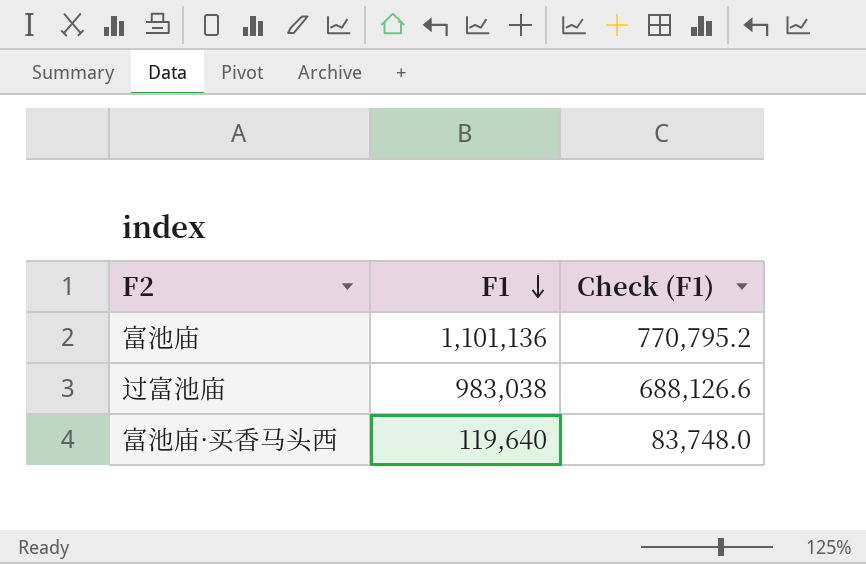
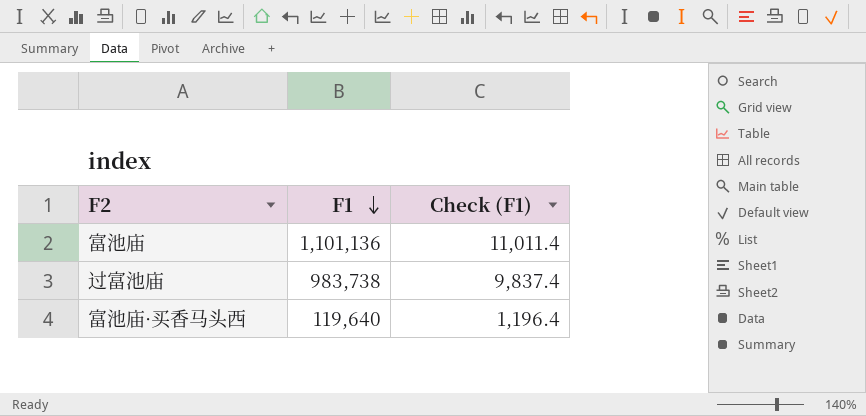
column Check (F1) | formula: [F1] * 0.7 -> [F1] * 0.01
过富池庙 | F1: 983,038 -> 983,738

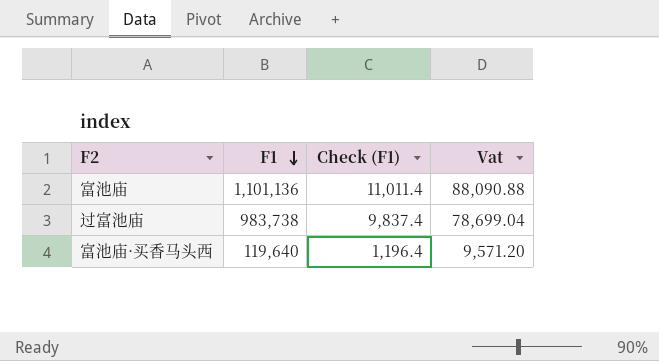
column Vat | formula: none -> [F1] * 0.08

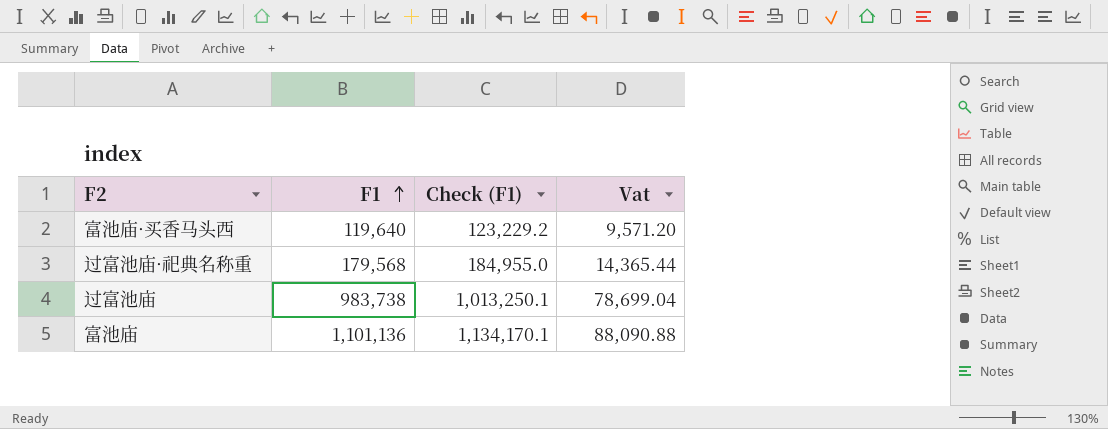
row order: F1 descending -> F1 ascending
column Check (F1) | formula: [F1] * 0.01 -> [F1] * 1.03
row 过富池庙·祀典名称重: none -> 179,568 | 184,955.0 | 14,365.44

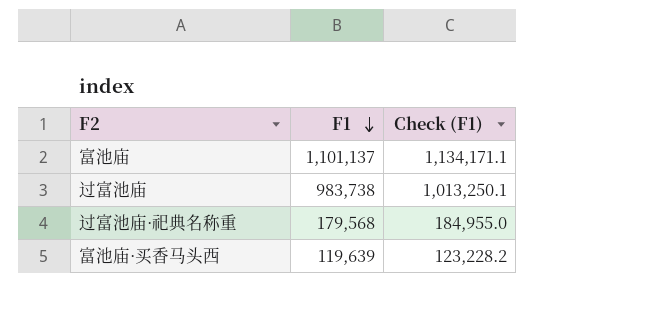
row order: F1 ascending -> F1 descending
column Vat | formula: [F1] * 0.08 -> none
富池庙 | F1: 1,101,136 -> 1,101,137
富池庙 | Check (F1): 1,134,170.1 -> 1,134,171.1
富池庙·买香马头西 | F1: 119,640 -> 119,639
富池庙·买香马头西 | Check (F1): 123,229.2 -> 123,228.2

